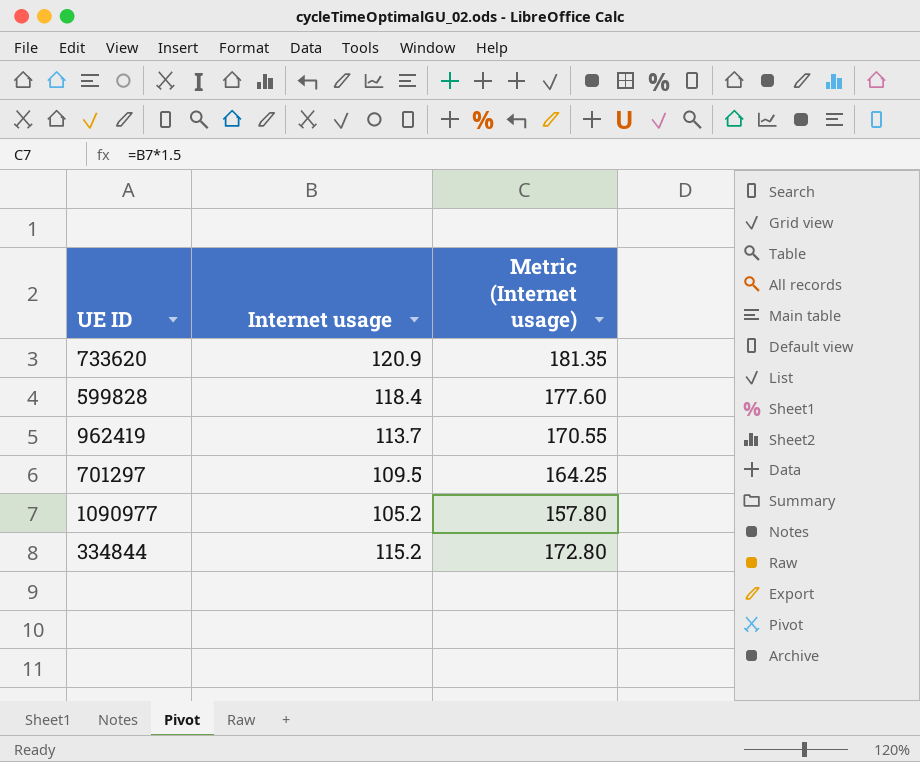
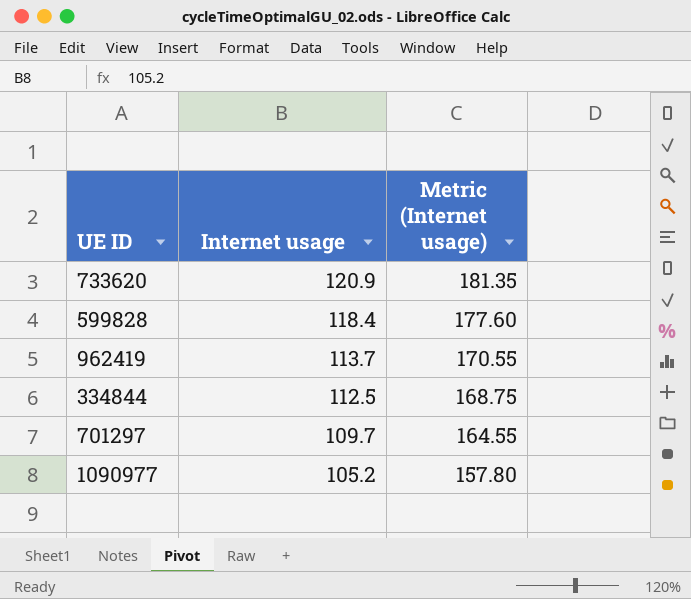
row order: none -> Internet usage descending
334844 | Internet usage: 115.2 -> 112.5
334844 | Metric (Internet usage): 172.80 -> 168.75
701297 | Internet usage: 109.5 -> 109.7
701297 | Metric (Internet usage): 164.25 -> 164.55

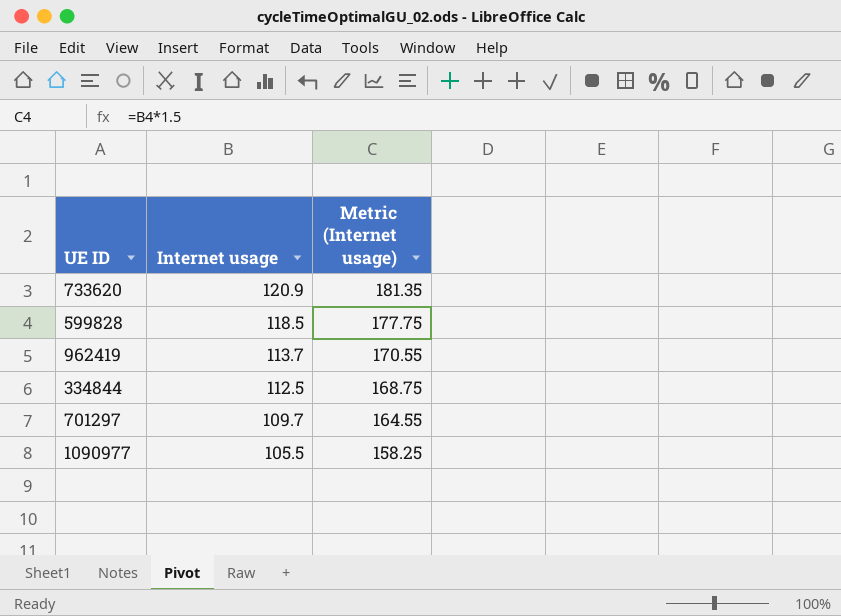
599828 | Internet usage: 118.4 -> 118.5
599828 | Metric (Internet usage): 177.60 -> 177.75
1090977 | Internet usage: 105.2 -> 105.5
1090977 | Metric (Internet usage): 157.80 -> 158.25

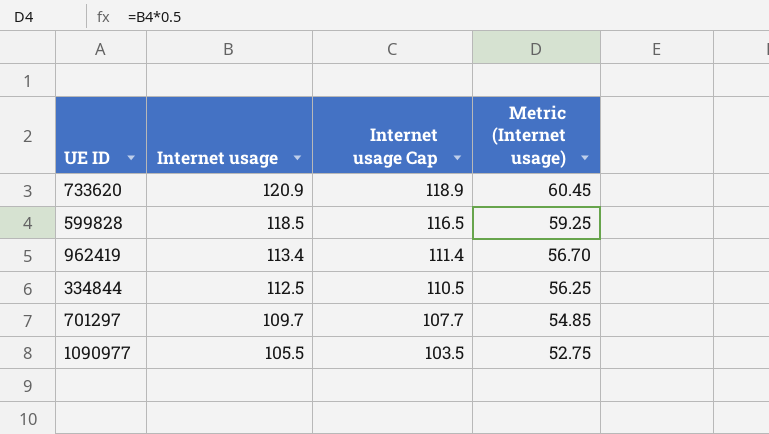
column Internet usage Cap | formula: none -> [Internet usage] - 2
column Metric (Internet usage) | formula: [Internet usage] * 1.5 -> [Internet usage] * 0.5
962419 | Internet usage: 113.7 -> 113.4

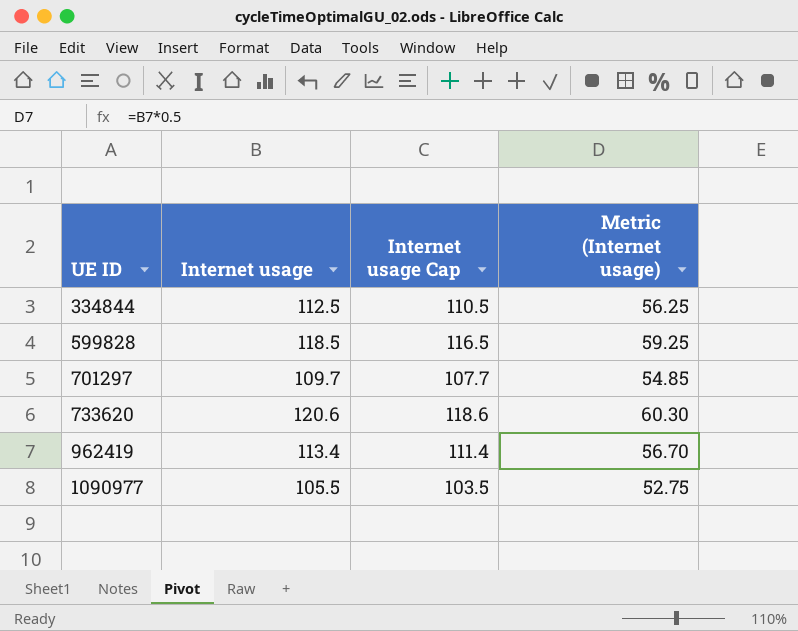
row order: Internet usage descending -> UE ID ascending
733620 | Internet usage: 120.9 -> 120.6
733620 | Internet usage Cap: 118.9 -> 118.6
733620 | Metric (Internet usage): 60.45 -> 60.30

